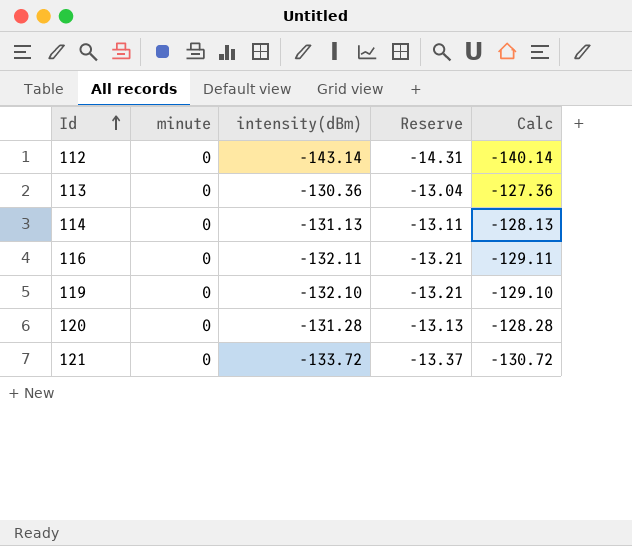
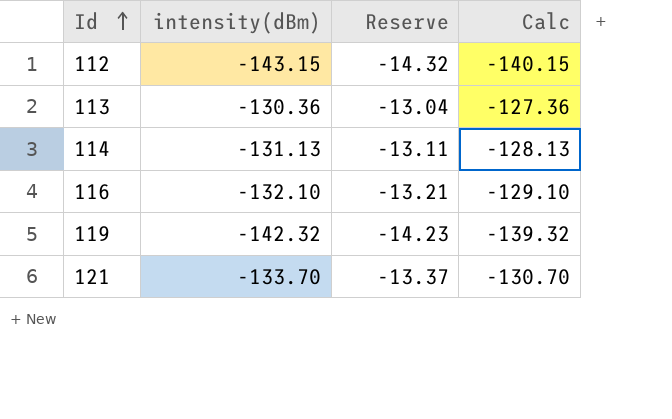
column minute | position: 2 -> none
row 120: 0 | -131.28 | -13.13 | -128.28 -> none
112 | intensity(dBm): -143.14 -> -143.15
112 | Reserve: -14.31 -> -14.32
112 | Calc: -140.14 -> -140.15
116 | intensity(dBm): -132.11 -> -132.10
116 | Calc: -129.11 -> -129.10
119 | intensity(dBm): -132.10 -> -142.32
119 | Reserve: -13.21 -> -14.23
119 | Calc: -129.10 -> -139.32
121 | intensity(dBm): -133.72 -> -133.70
121 | Calc: -130.72 -> -130.70

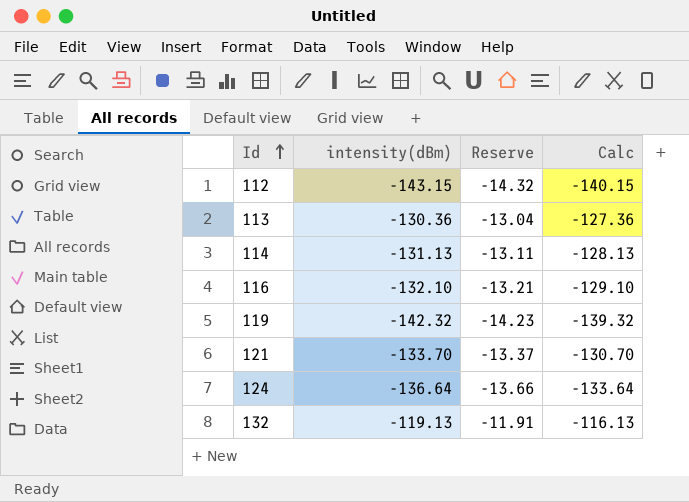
row 124: none -> -136.64 | -13.66 | -133.64
row 132: none -> -119.13 | -11.91 | -116.13

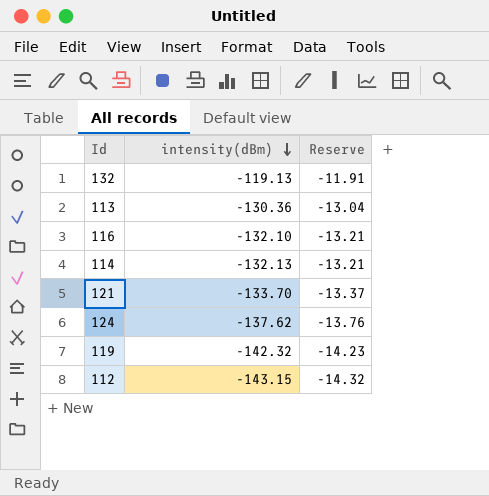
row order: Id ascending -> intensity(dBm) descending
column Calc | formula: [intensity(dBm)] + 3 -> none
114 | intensity(dBm): -131.13 -> -132.13
114 | Reserve: -13.11 -> -13.21
124 | intensity(dBm): -136.64 -> -137.62
124 | Reserve: -13.66 -> -13.76

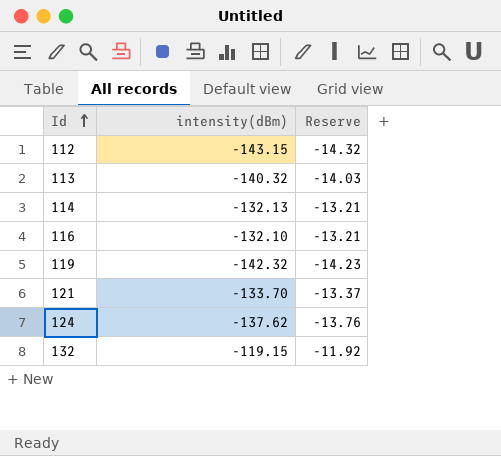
row order: intensity(dBm) descending -> Id ascending
113 | intensity(dBm): -130.36 -> -140.32
113 | Reserve: -13.04 -> -14.03
132 | intensity(dBm): -119.13 -> -119.15
132 | Reserve: -11.91 -> -11.92

